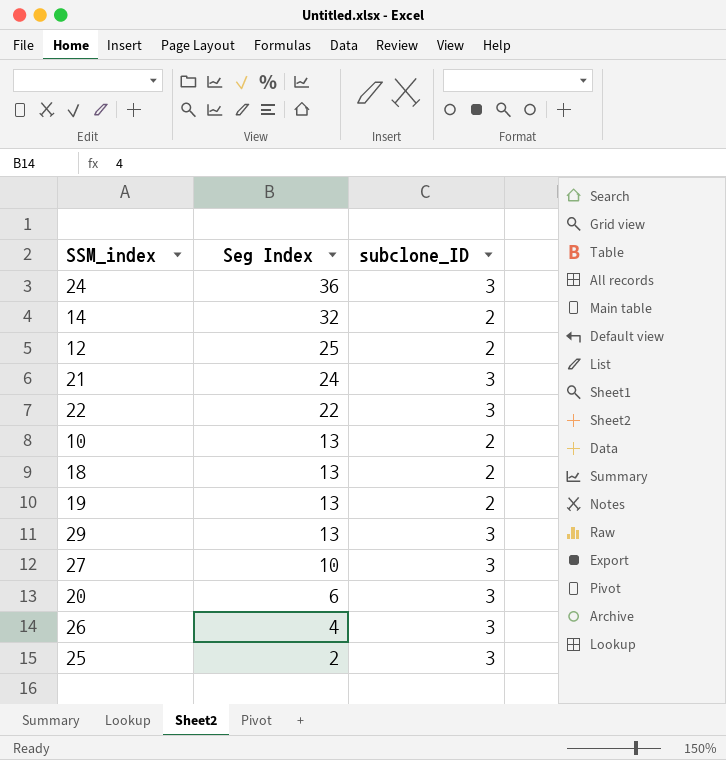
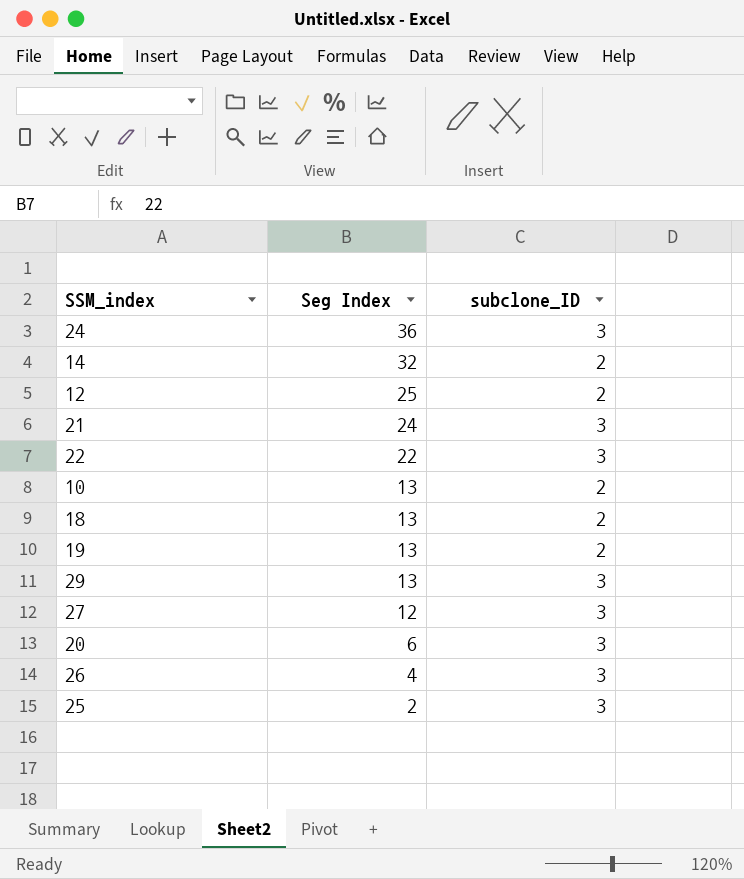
27 | Seg Index: 10 -> 12

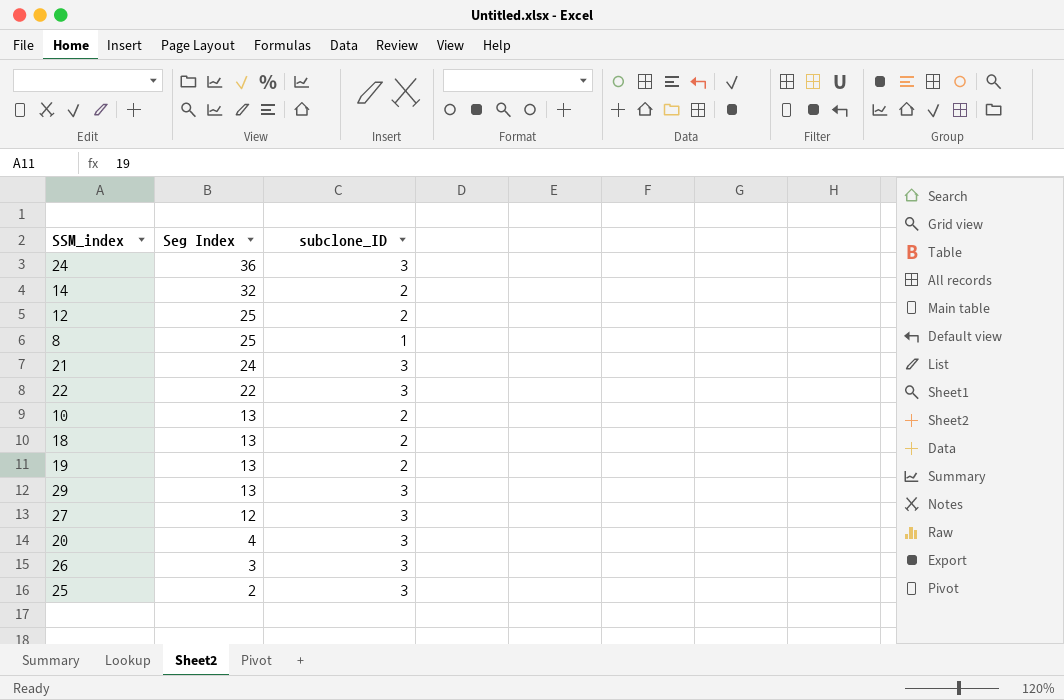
row 8: none -> 25 | 1
20 | Seg Index: 6 -> 4
26 | Seg Index: 4 -> 3

